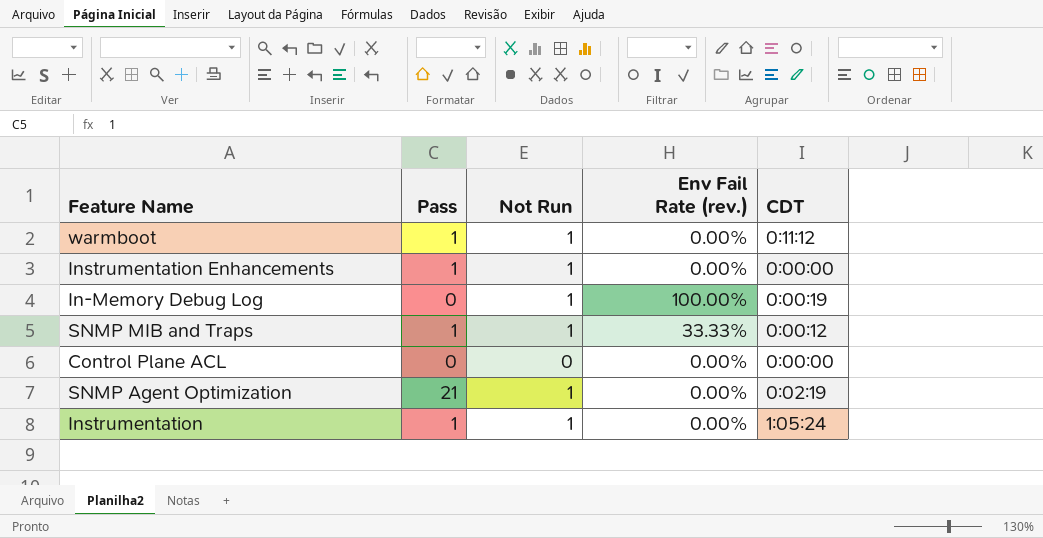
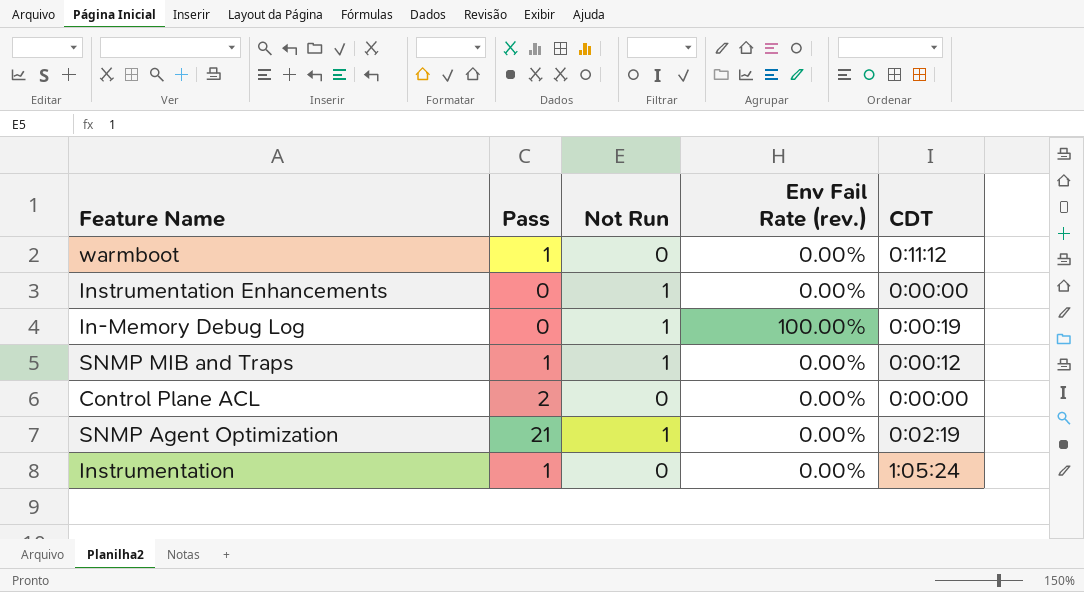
warmboot | Not Run: 1 -> 0
Instrumentation Enhancements | Pass: 1 -> 0
SNMP MIB and Traps | Env Fail Rate (rev.): 33.33% -> 0.00%
Control Plane ACL | Pass: 0 -> 2
Instrumentation | Not Run: 1 -> 0

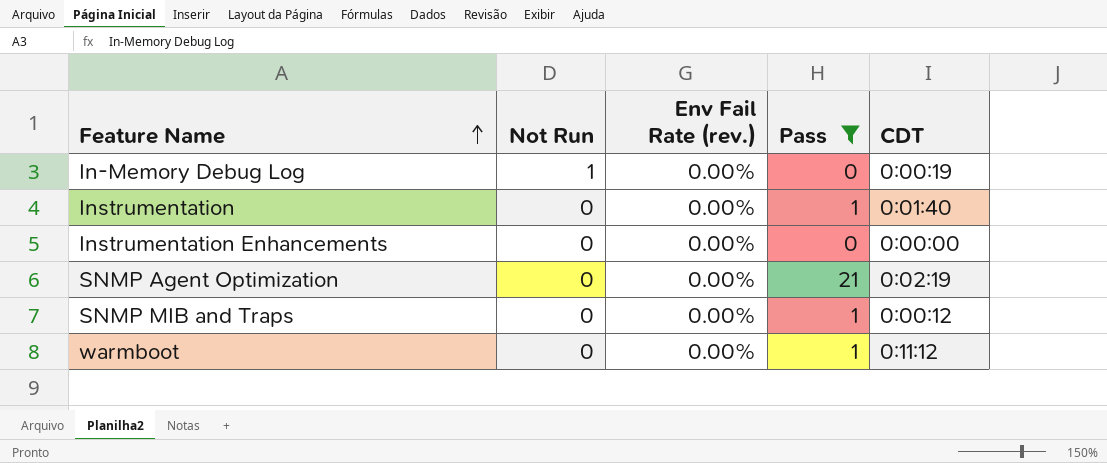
filter: none -> Pass != 2
row order: none -> Feature Name ascending
column Pass | position: 2 -> 4
In-Memory Debug Log | Env Fail Rate (rev.): 100.00% -> 0.00%
Instrumentation | CDT: 1:05:24 -> 0:01:40
Instrumentation Enhancements | Not Run: 1 -> 0
SNMP Agent Optimization | Not Run: 1 -> 0
SNMP MIB and Traps | Not Run: 1 -> 0

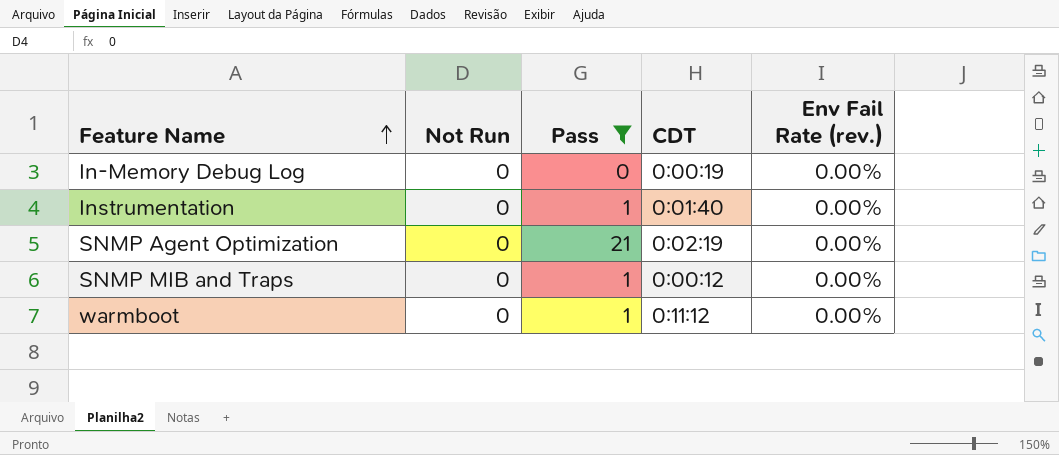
column Env Fail Rate (rev.) | position: 3 -> 5
row Instrumentation Enhancements: 0 | 0.00% | 0 | 0:00:00 -> none
In-Memory Debug Log | Not Run: 1 -> 0

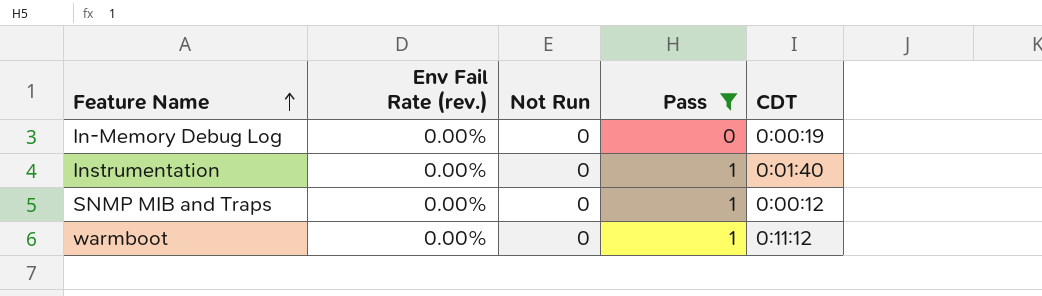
column Env Fail Rate (rev.) | position: 5 -> 2
row SNMP Agent Optimization: 0 | 21 | 0:02:19 | 0.00% -> none

